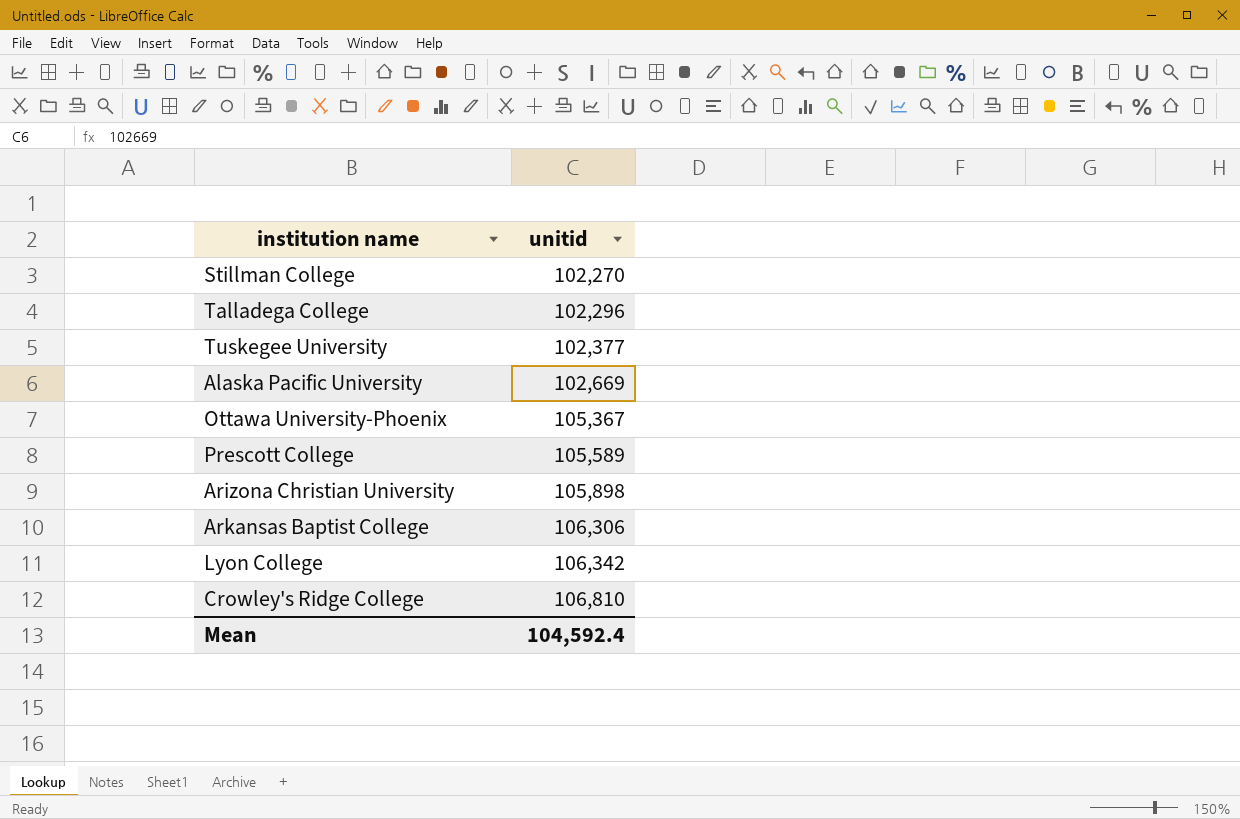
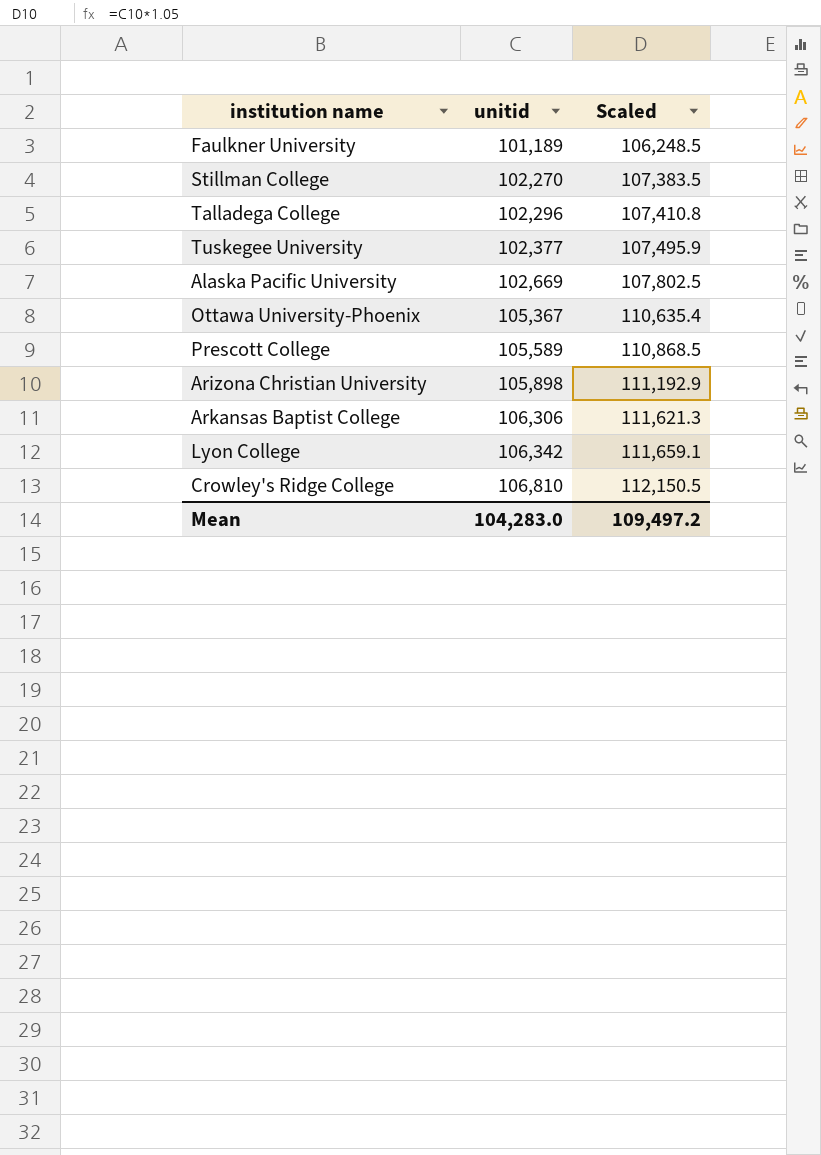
column Scaled | formula: none -> [unitid] * 1.05
row Faulkner University: none -> 101,189 | 106,248.5
Mean | unitid: 104,592.4 -> 104,283.0

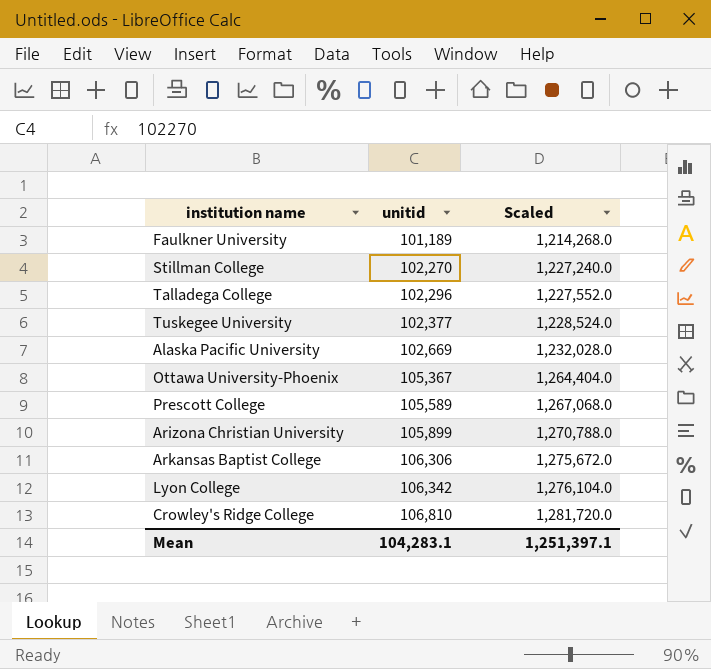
column Scaled | formula: [unitid] * 1.05 -> [unitid] * 12
Arizona Christian University | unitid: 105,898 -> 105,899
Mean | unitid: 104,283.0 -> 104,283.1
Mean | Scaled: 109,497.2 -> 1,251,397.1

